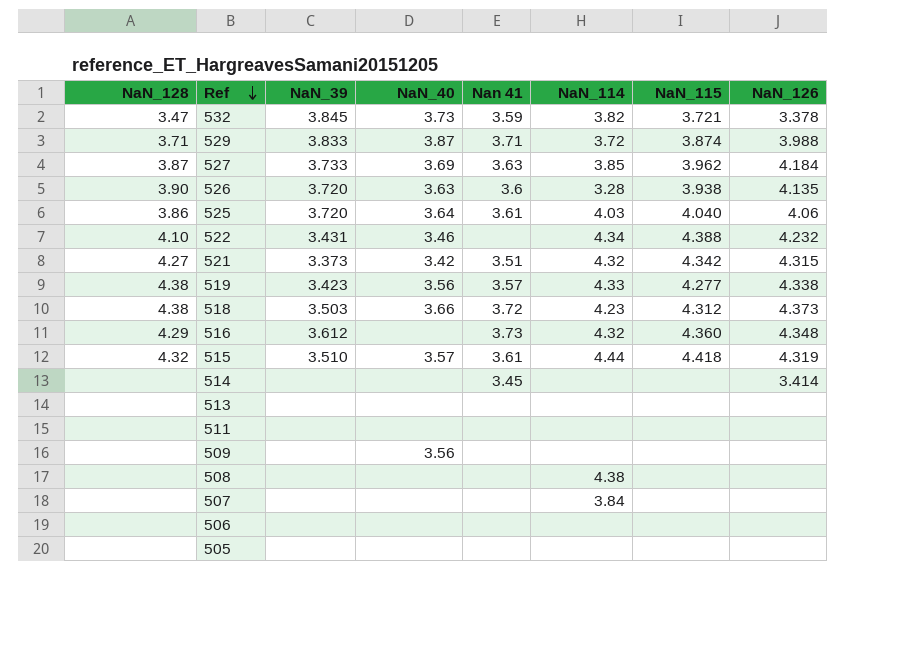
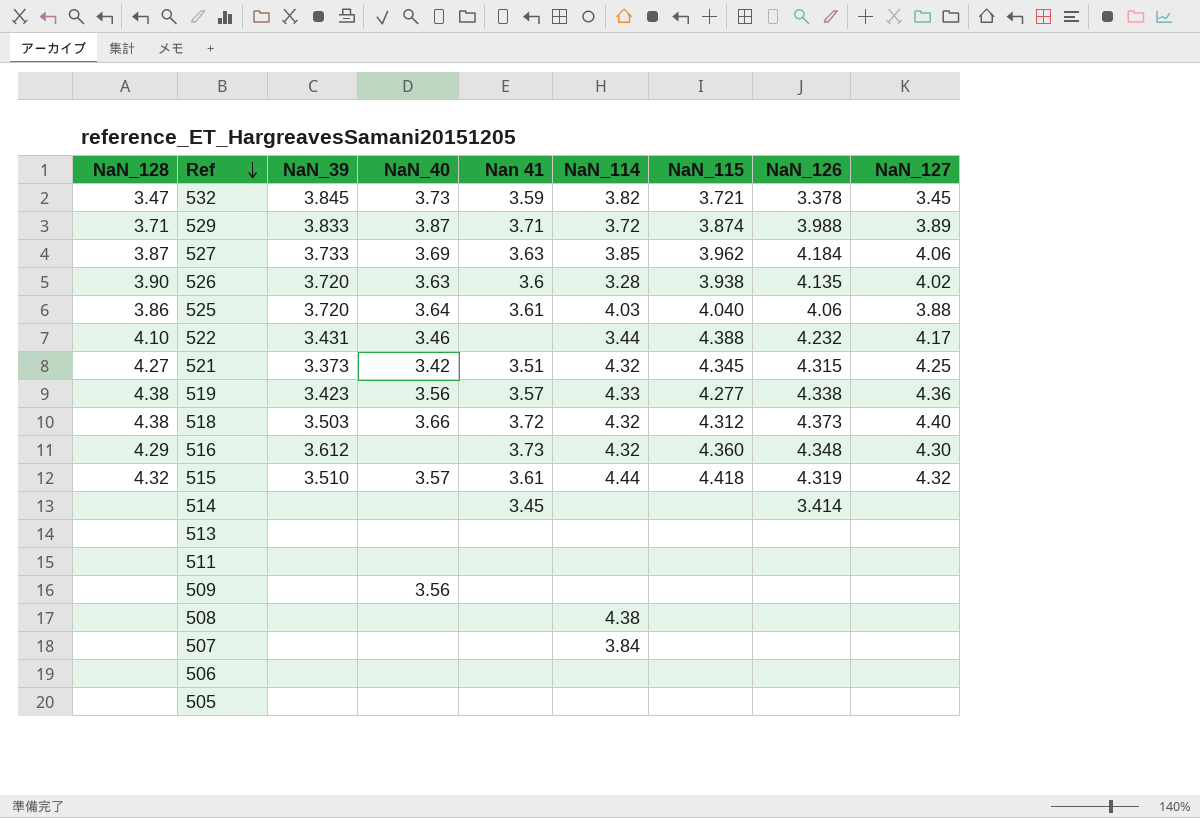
column NaN_127 | position: none -> 9
522 | NaN_114: 4.34 -> 3.44
521 | NaN_115: 4.342 -> 4.345
518 | NaN_114: 4.23 -> 4.32

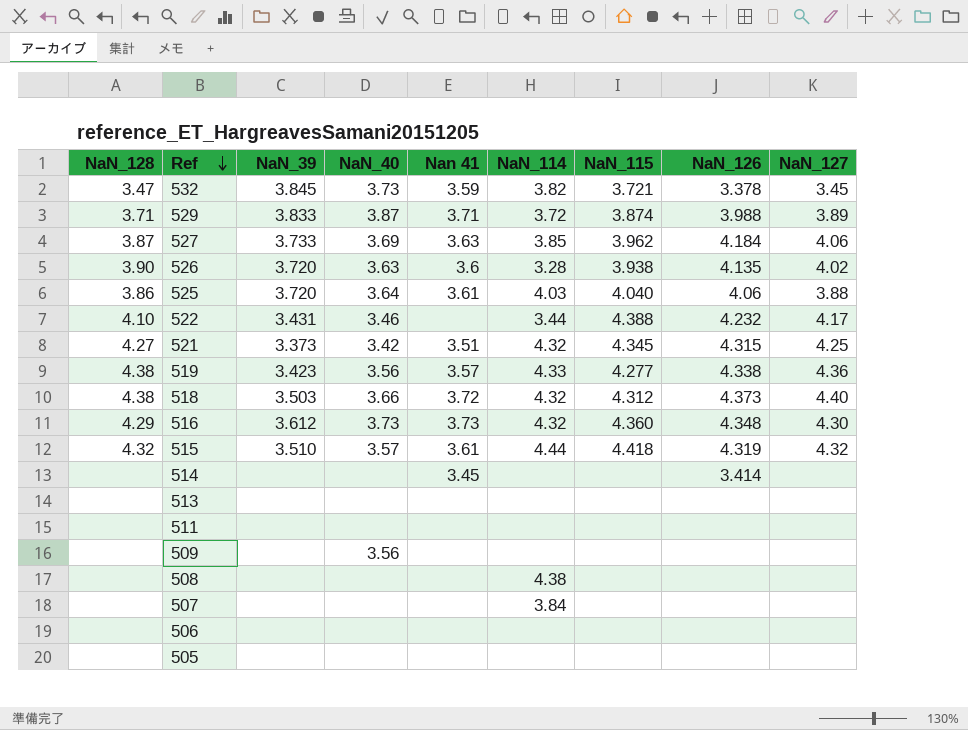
516 | NaN_40: none -> 3.73

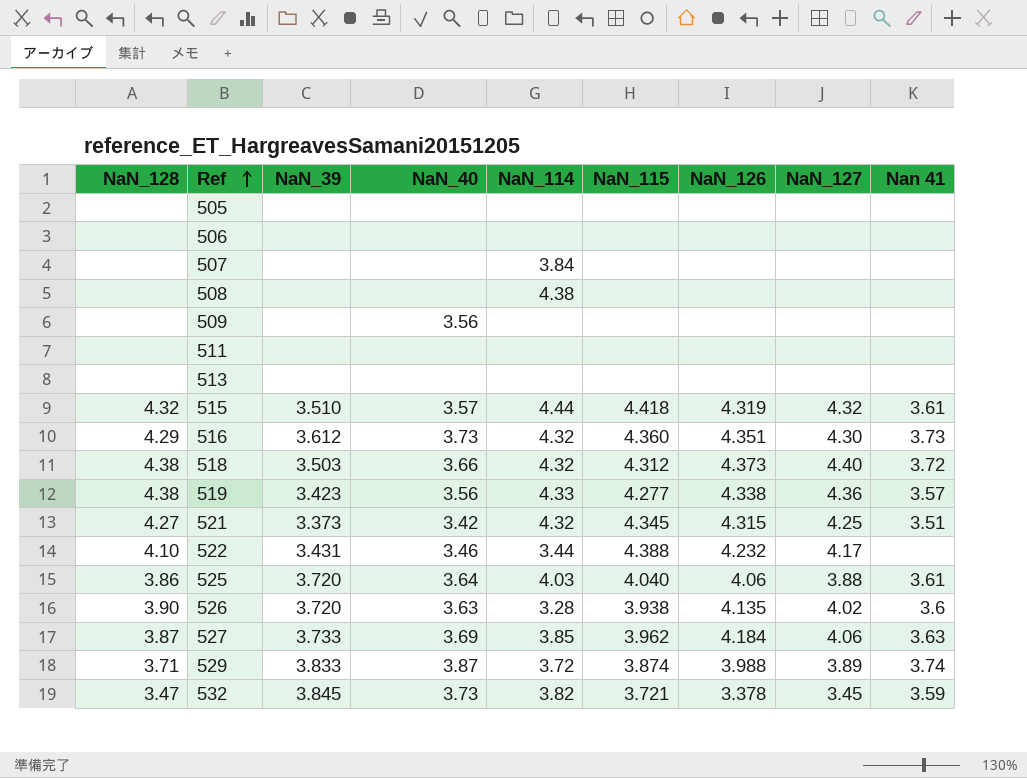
row order: Ref descending -> Ref ascending
column Nan 41 | position: 5 -> 9
row 514: none | none | none | 3.45 | none | none | 3.414 | none -> none
516 | NaN_126: 4.348 -> 4.351
529 | Nan 41: 3.71 -> 3.74

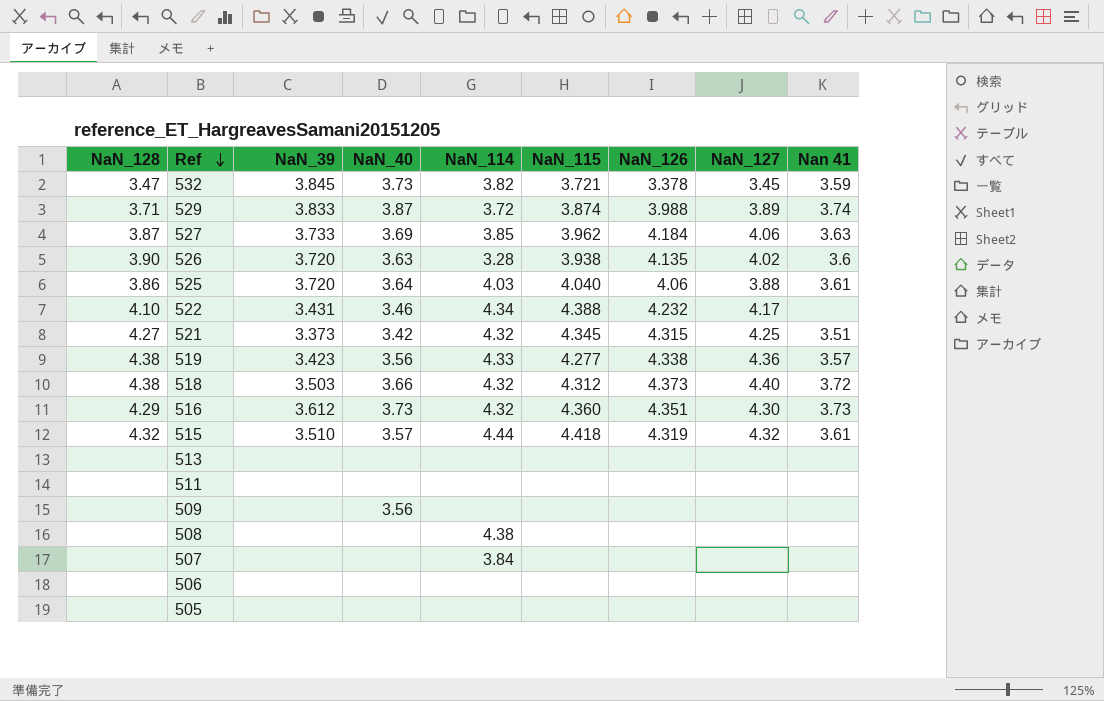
row order: Ref ascending -> Ref descending
522 | NaN_114: 3.44 -> 4.34

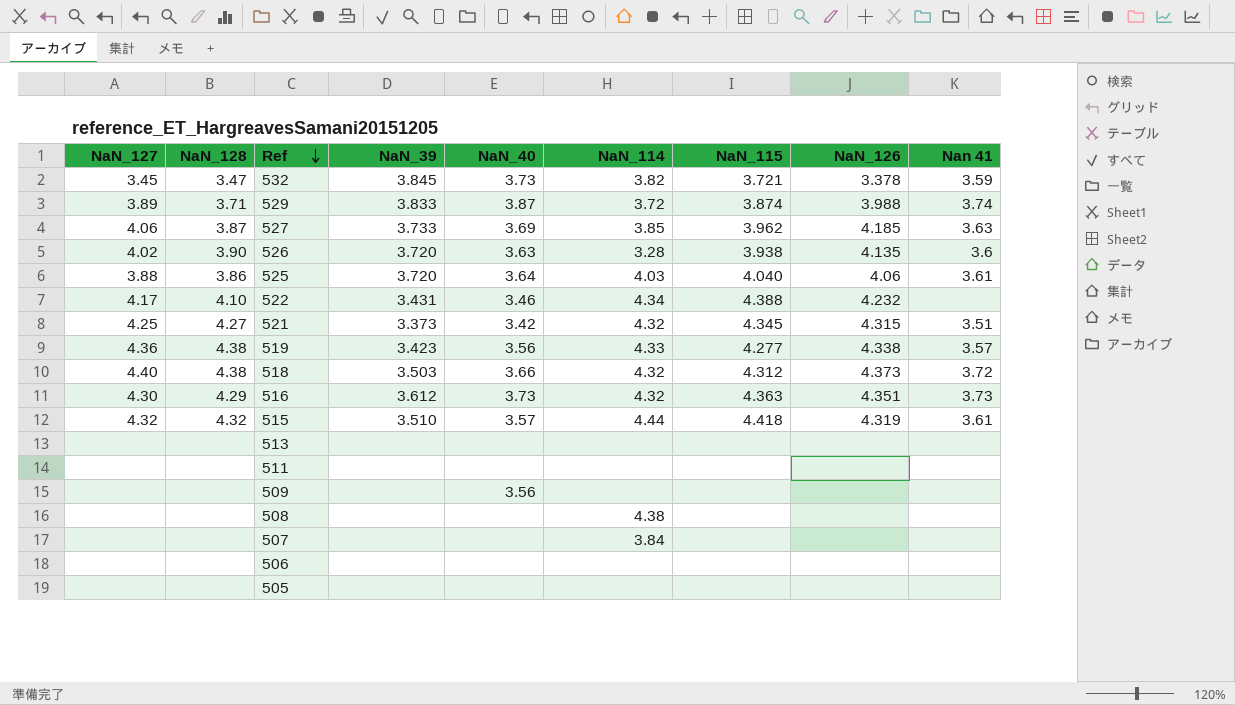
column NaN_127 | position: 8 -> 1
527 | NaN_126: 4.184 -> 4.185
516 | NaN_115: 4.360 -> 4.363

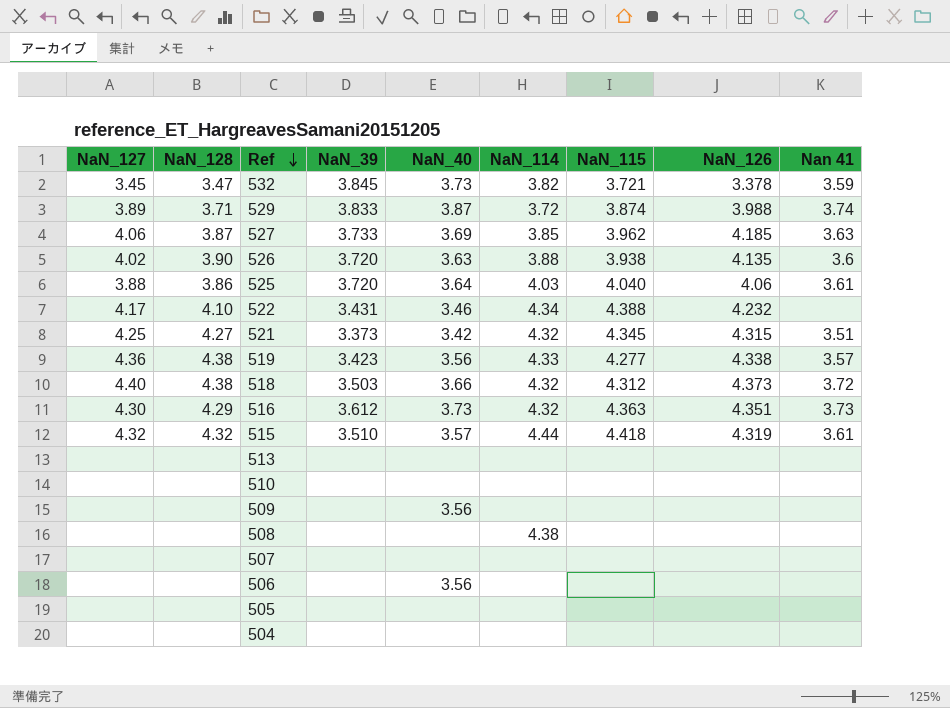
row 511: none | none | none | none | none | none | none | none -> none
526 | NaN_114: 3.28 -> 3.88
row 510: none -> none | none | none | none | none | none | none | none
507 | NaN_114: 3.84 -> none
506 | NaN_40: none -> 3.56
row 504: none -> none | none | none | none | none | none | none | none

